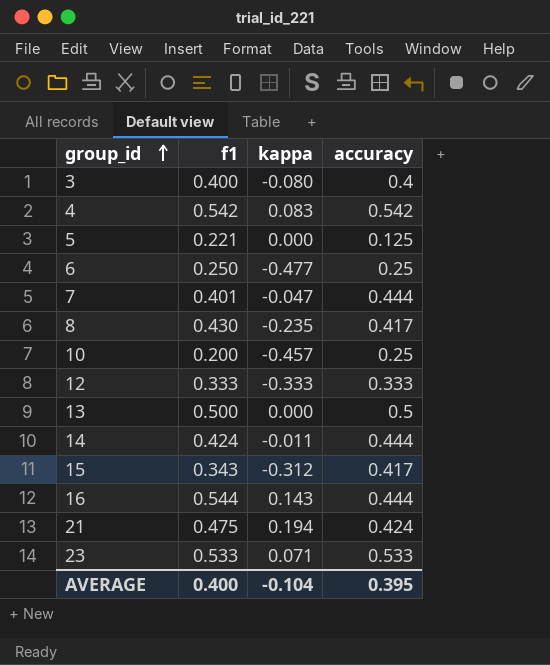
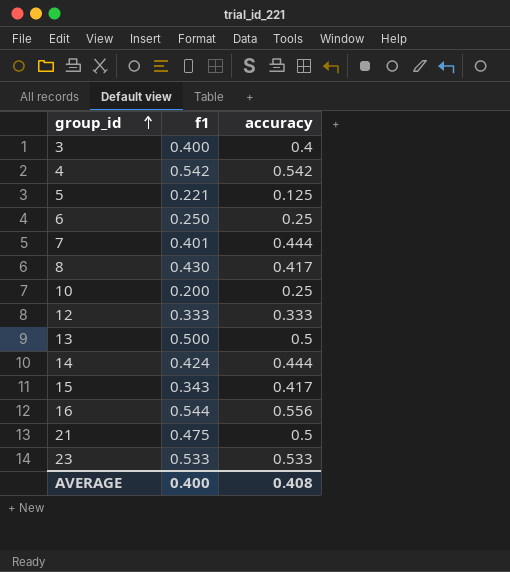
column kappa | position: 3 -> none
16 | accuracy: 0.444 -> 0.556
21 | accuracy: 0.424 -> 0.5
AVERAGE | accuracy: 0.395 -> 0.408

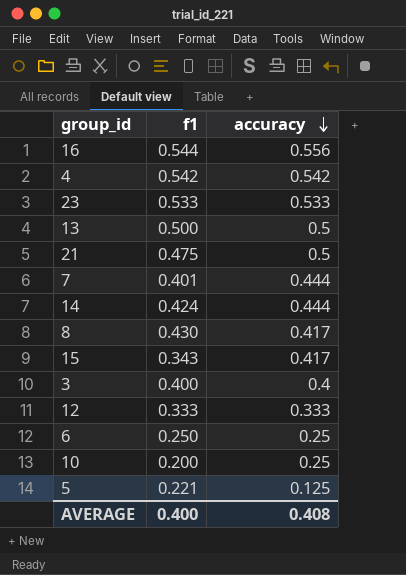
row order: group_id ascending -> accuracy descending

